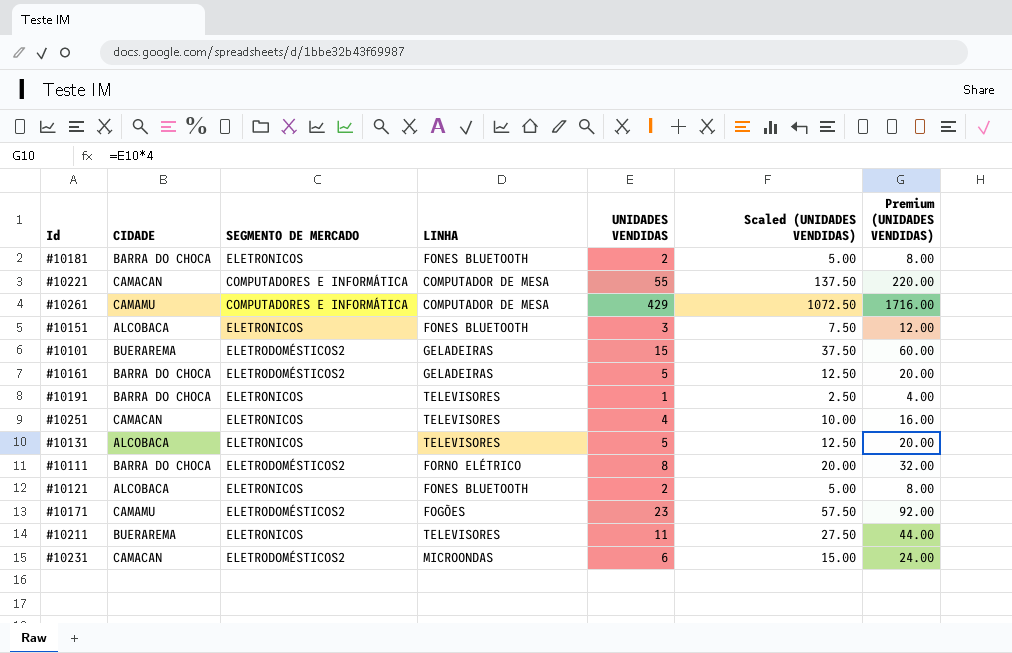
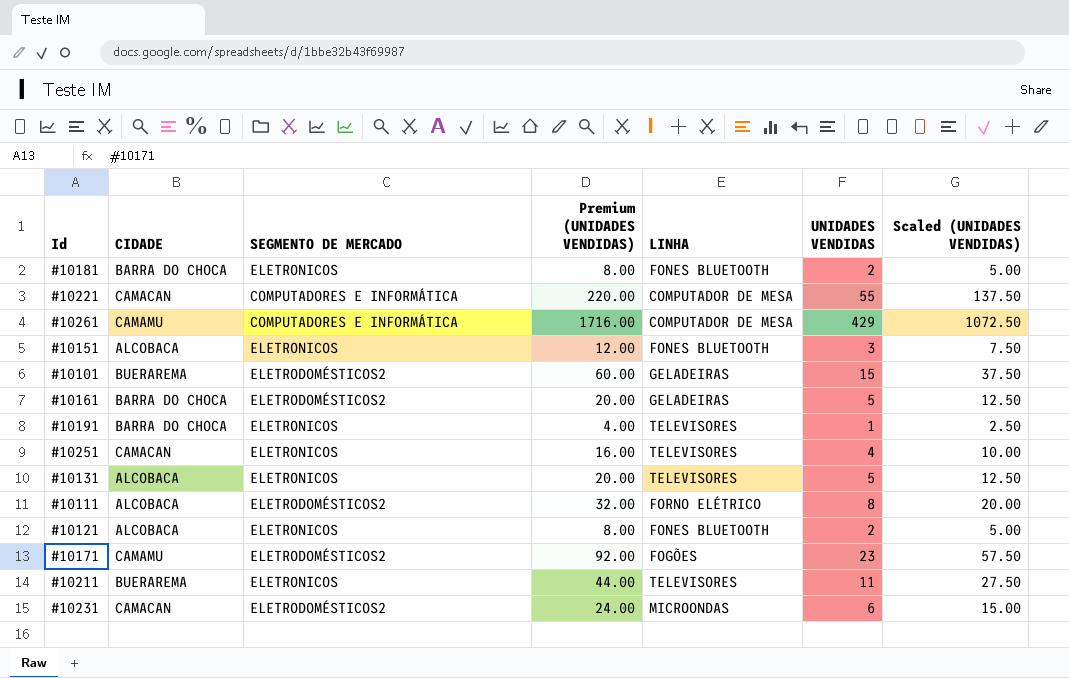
column Premium (UNIDADES VENDIDAS) | position: 7 -> 4
#10111 | CIDADE: BARRA DO CHOCA -> ALCOBACA

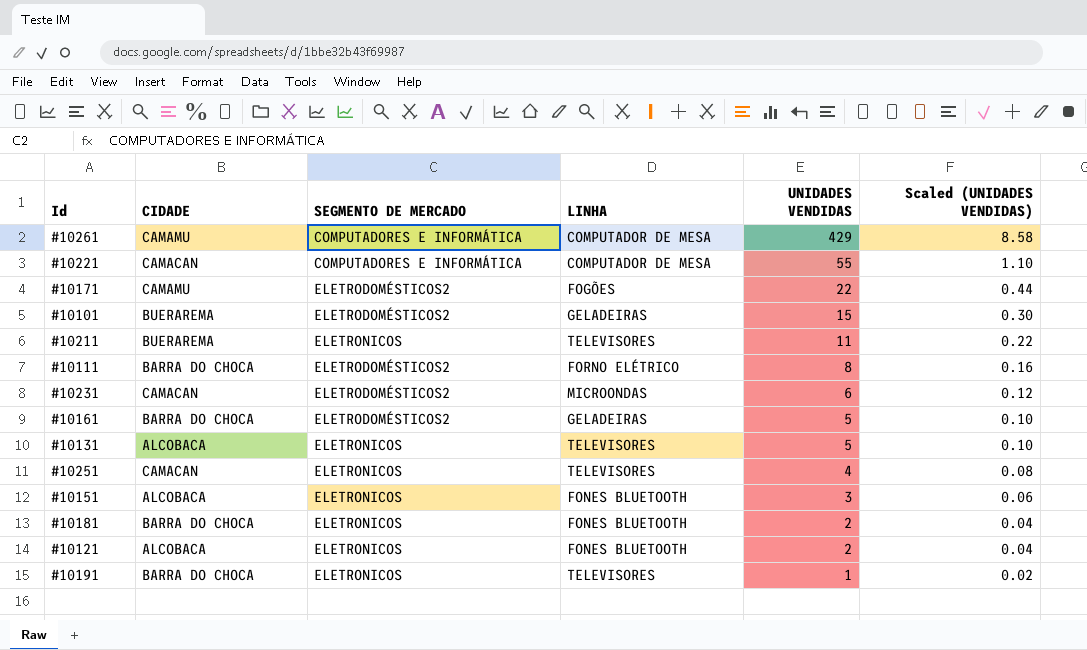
row order: none -> UNIDADES VENDIDAS descending
column Premium (UNIDADES VENDIDAS) | formula: [UNIDADES VENDIDAS] * 4 -> none
column Scaled (UNIDADES VENDIDAS) | formula: [UNIDADES VENDIDAS] * 2.5 -> [UNIDADES VENDIDAS] * 0.02
#10171 | UNIDADES VENDIDAS: 23 -> 22
#10111 | CIDADE: ALCOBACA -> BARRA DO CHOCA

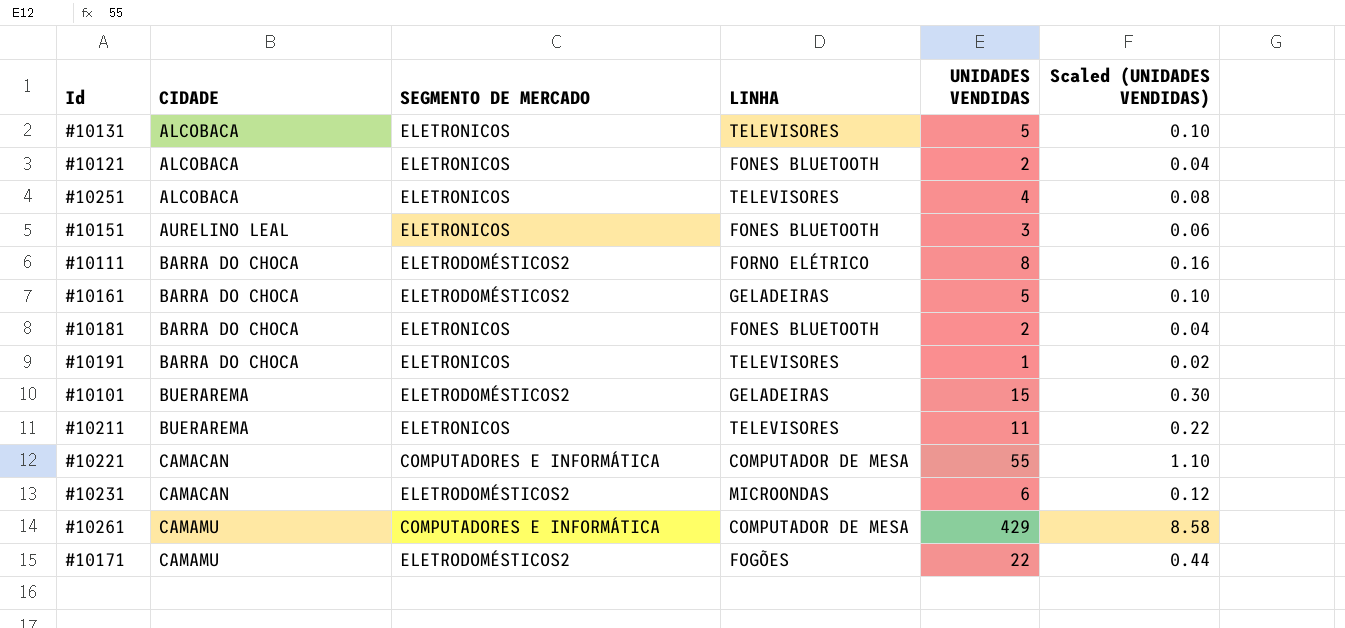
row order: UNIDADES VENDIDAS descending -> CIDADE ascending
#10251 | CIDADE: CAMACAN -> ALCOBACA
#10151 | CIDADE: ALCOBACA -> AURELINO LEAL

